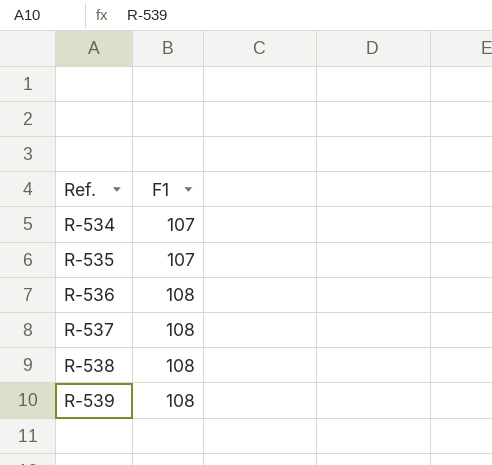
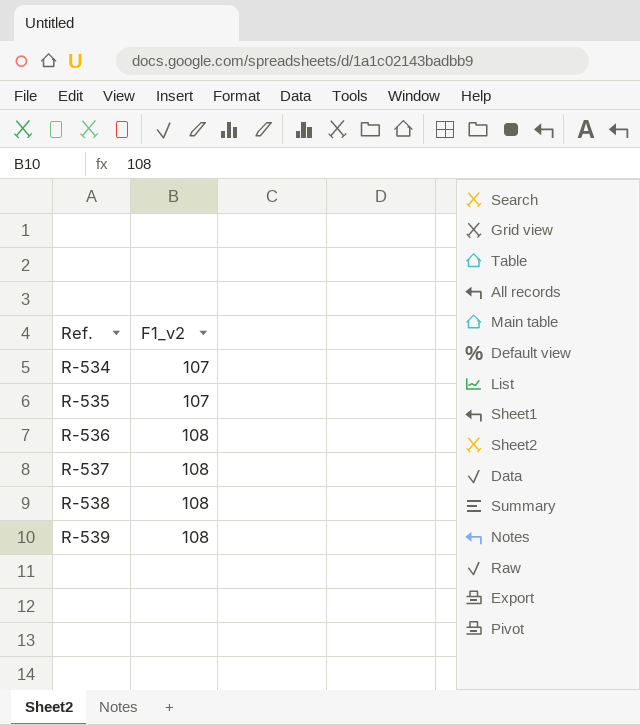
column name: F1 -> F1_v2

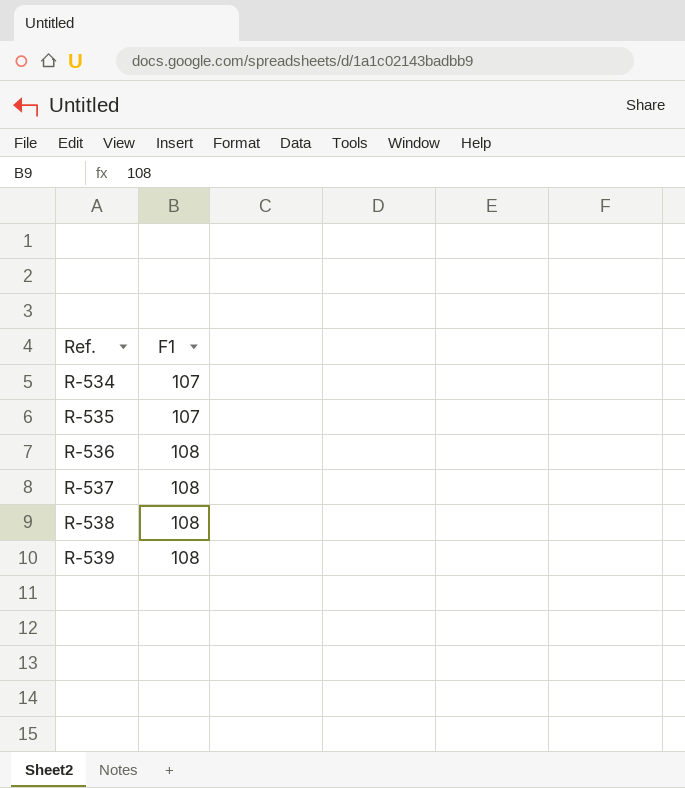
column name: F1_v2 -> F1

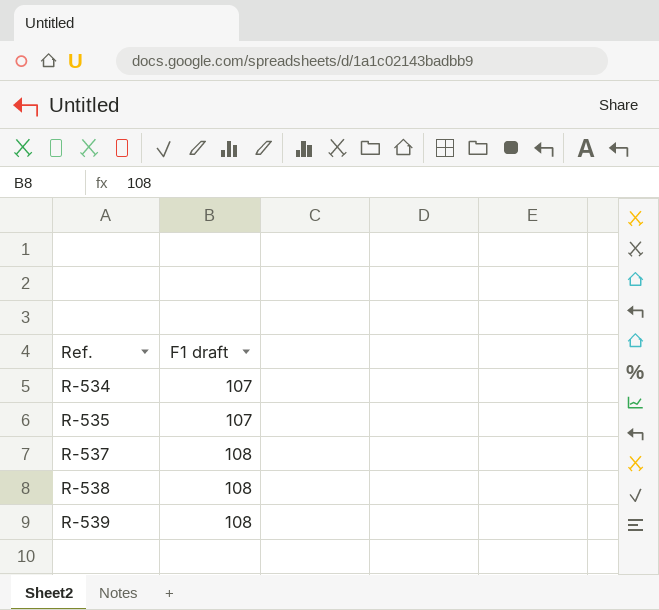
column name: F1 -> F1 draft
row R-536: 108 -> none

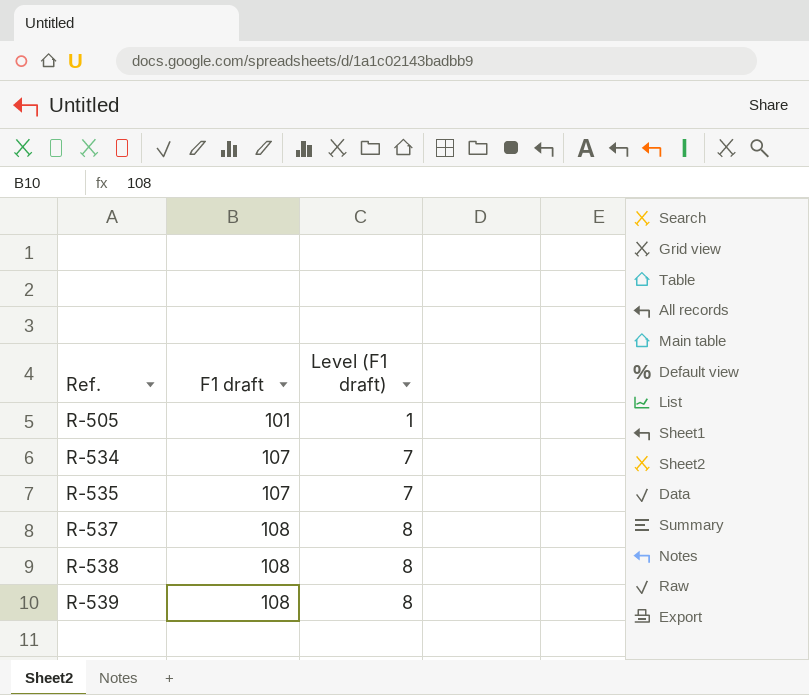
column Level (F1 draft) | formula: none -> [F1 draft] - 100
row R-505: none -> 101 | 1

